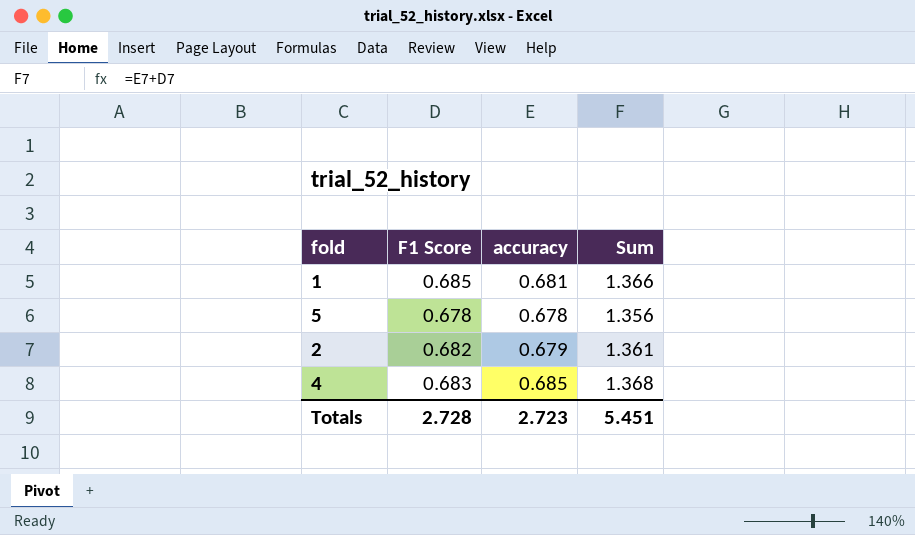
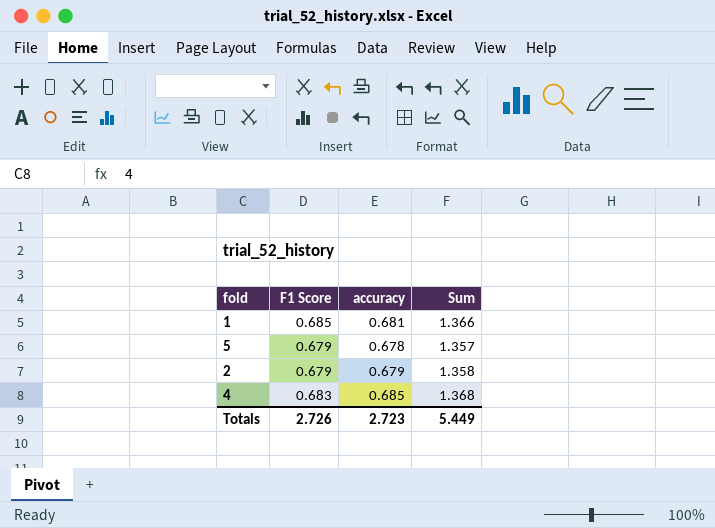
5 | F1 Score: 0.678 -> 0.679
5 | Sum: 1.356 -> 1.357
2 | F1 Score: 0.682 -> 0.679
2 | Sum: 1.361 -> 1.358
Totals | F1 Score: 2.728 -> 2.726
Totals | Sum: 5.451 -> 5.449

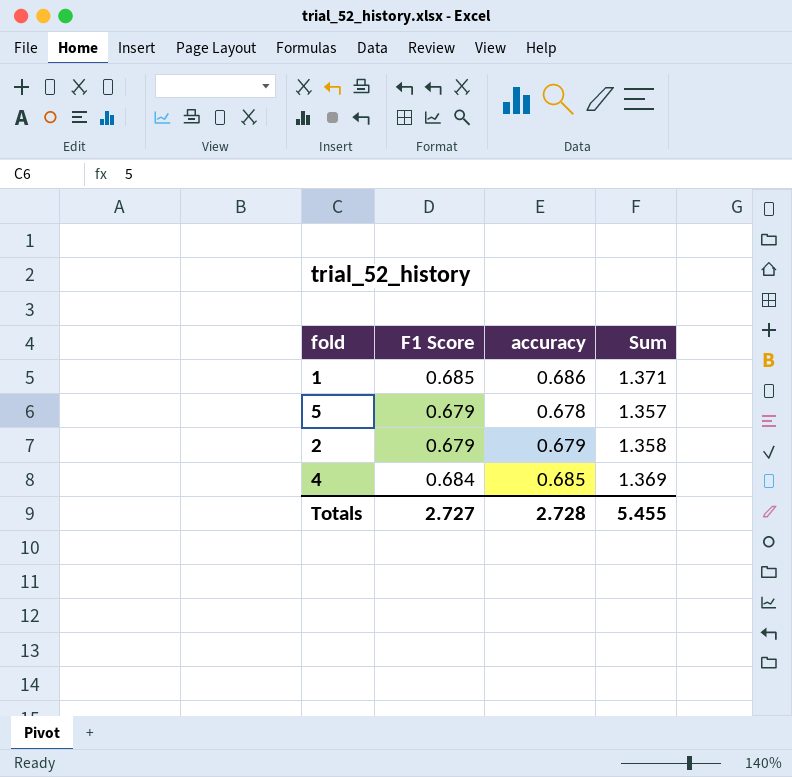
1 | accuracy: 0.681 -> 0.686
1 | Sum: 1.366 -> 1.371
4 | F1 Score: 0.683 -> 0.684
4 | Sum: 1.368 -> 1.369
Totals | F1 Score: 2.726 -> 2.727
Totals | accuracy: 2.723 -> 2.728
Totals | Sum: 5.449 -> 5.455

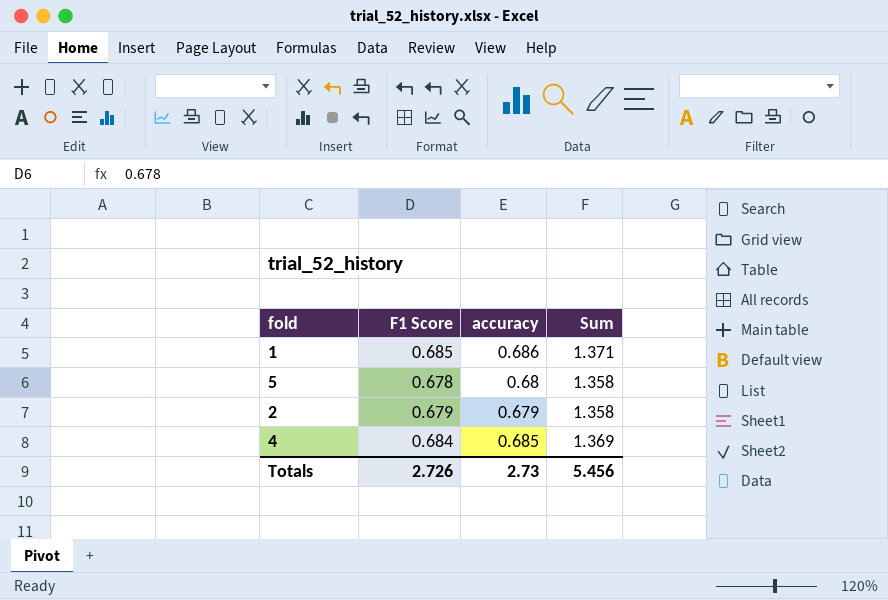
5 | F1 Score: 0.679 -> 0.678
5 | accuracy: 0.678 -> 0.68
5 | Sum: 1.357 -> 1.358
Totals | F1 Score: 2.727 -> 2.726
Totals | accuracy: 2.728 -> 2.73
Totals | Sum: 5.455 -> 5.456

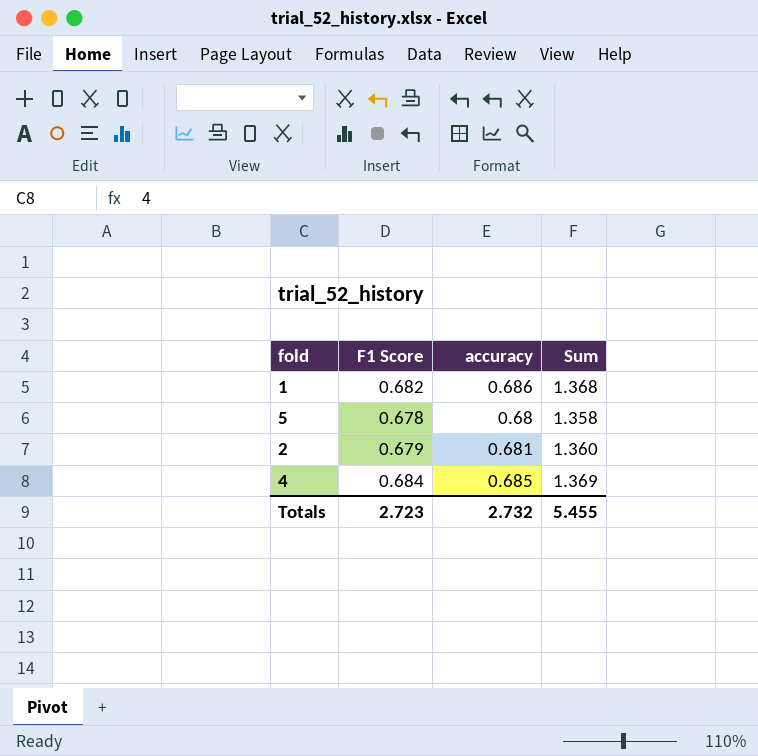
1 | F1 Score: 0.685 -> 0.682
1 | Sum: 1.371 -> 1.368
2 | accuracy: 0.679 -> 0.681
2 | Sum: 1.358 -> 1.360
Totals | F1 Score: 2.726 -> 2.723
Totals | accuracy: 2.73 -> 2.732
Totals | Sum: 5.456 -> 5.455

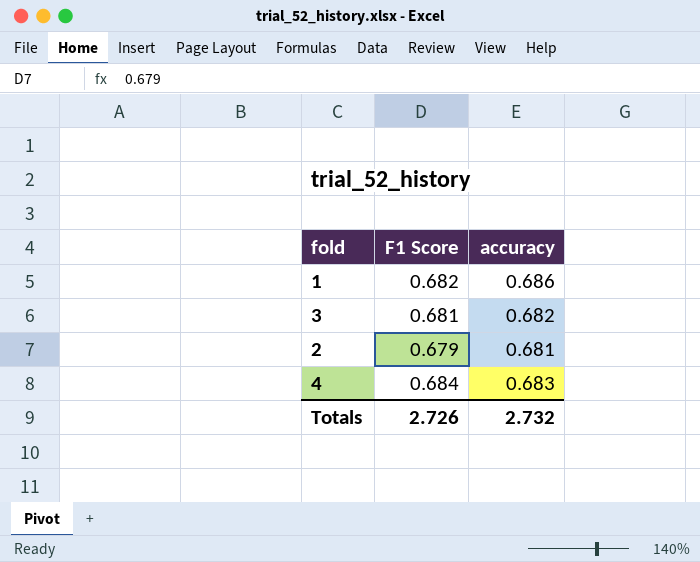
column Sum | formula: [F1 Score] + [accuracy] -> none
row 5: 0.678 | 0.68 | 1.358 -> none
row 3: none -> 0.681 | 0.682
4 | accuracy: 0.685 -> 0.683
Totals | F1 Score: 2.723 -> 2.726

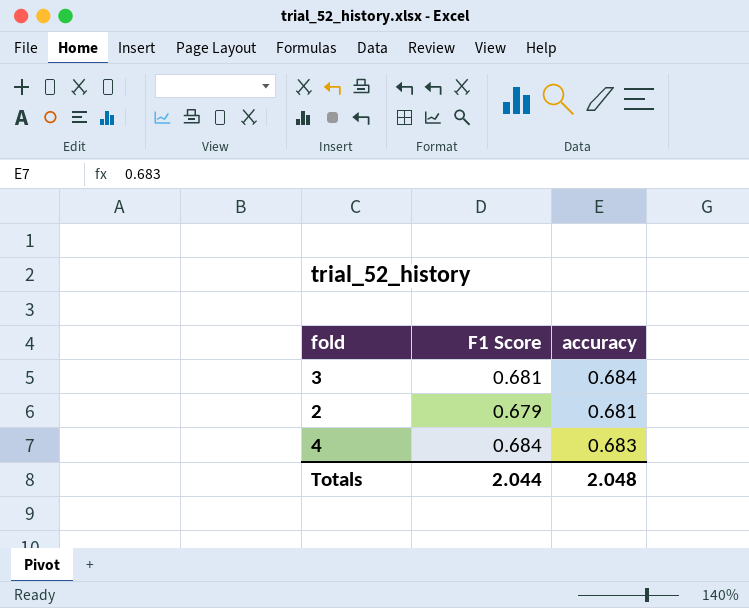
row 1: 0.682 | 0.686 -> none
3 | accuracy: 0.682 -> 0.684
Totals | F1 Score: 2.726 -> 2.044
Totals | accuracy: 2.732 -> 2.048

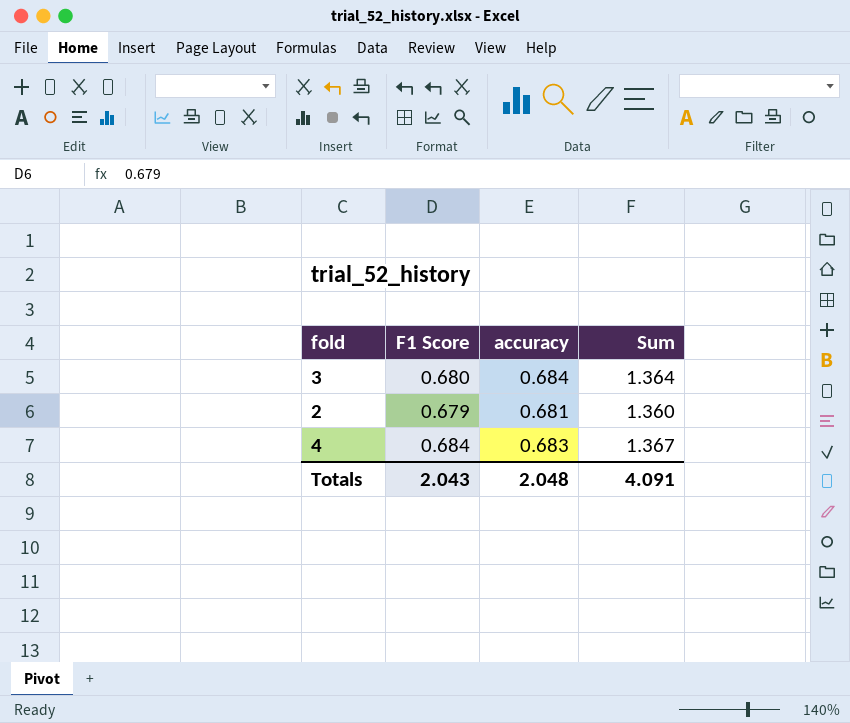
column Sum | formula: none -> [F1 Score] + [accuracy]
3 | F1 Score: 0.681 -> 0.680
Totals | F1 Score: 2.044 -> 2.043

